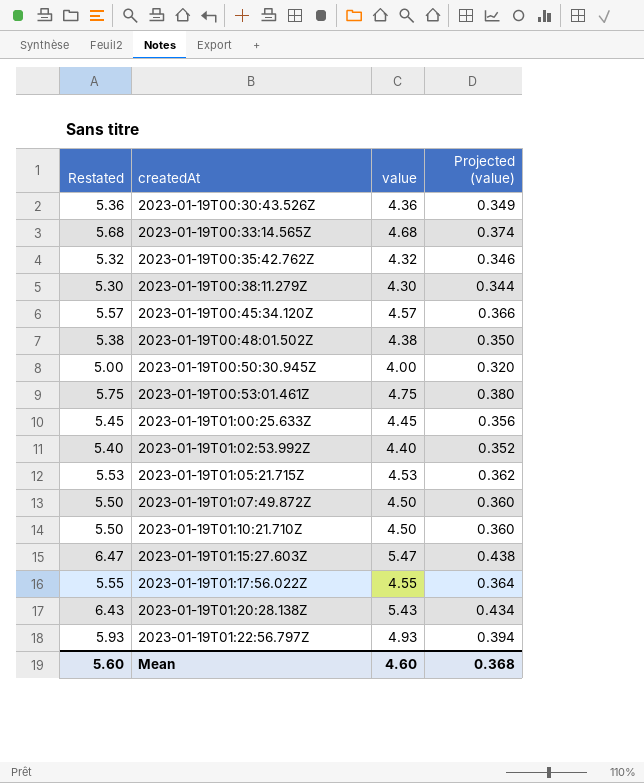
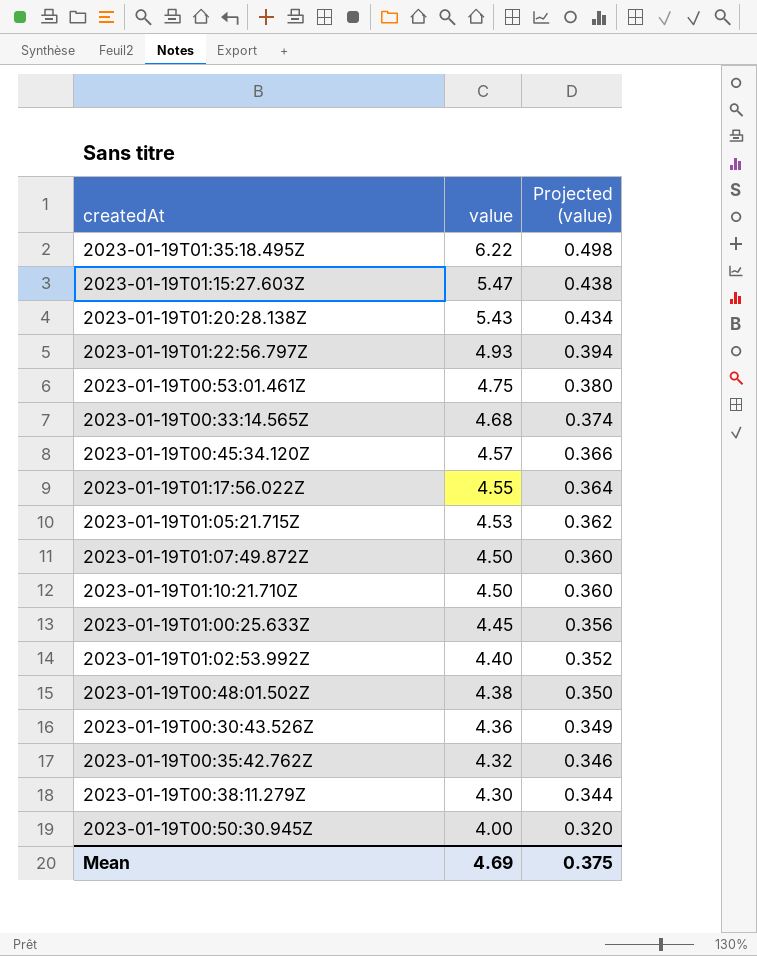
row order: createdAt ascending -> value descending
column Restated | formula: [value] + 1 -> none
row 2023-01-19T01:35:18.495Z: none -> 6.22 | 0.498
Mean | value: 4.60 -> 4.69
Mean | Projected (value): 0.368 -> 0.375

